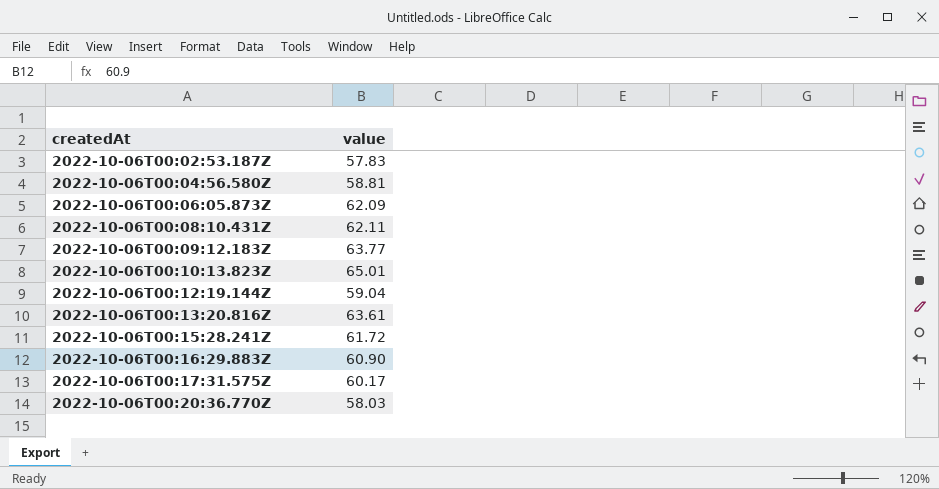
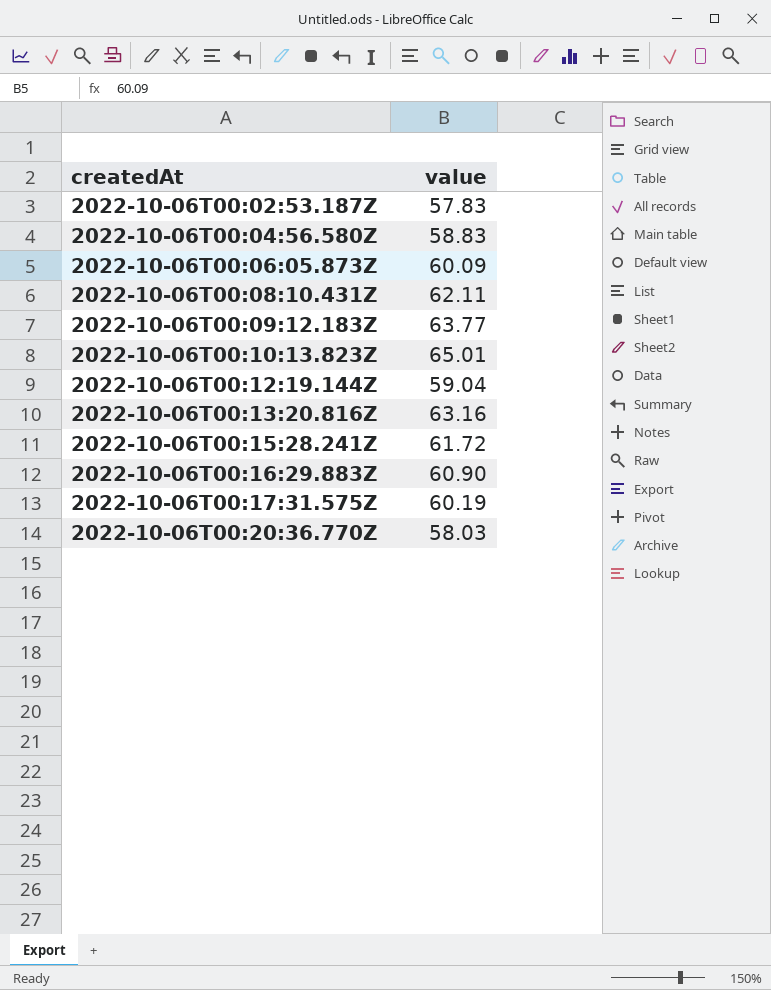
2022-10-06T00:04:56.580Z | value: 58.81 -> 58.83
2022-10-06T00:06:05.873Z | value: 62.09 -> 60.09
2022-10-06T00:13:20.816Z | value: 63.61 -> 63.16
2022-10-06T00:17:31.575Z | value: 60.17 -> 60.19

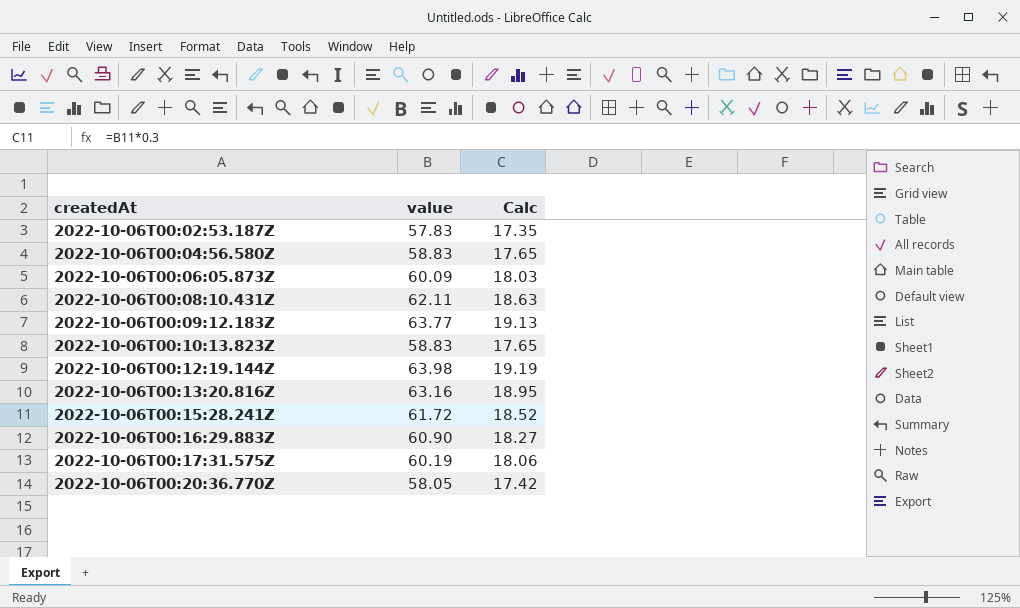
column Calc | formula: none -> [value] * 0.3
2022-10-06T00:10:13.823Z | value: 65.01 -> 58.83
2022-10-06T00:12:19.144Z | value: 59.04 -> 63.98
2022-10-06T00:20:36.770Z | value: 58.03 -> 58.05

